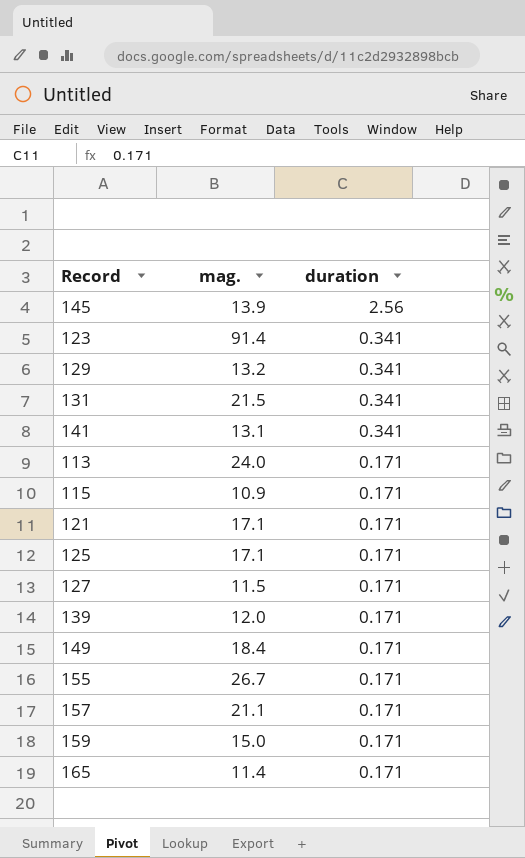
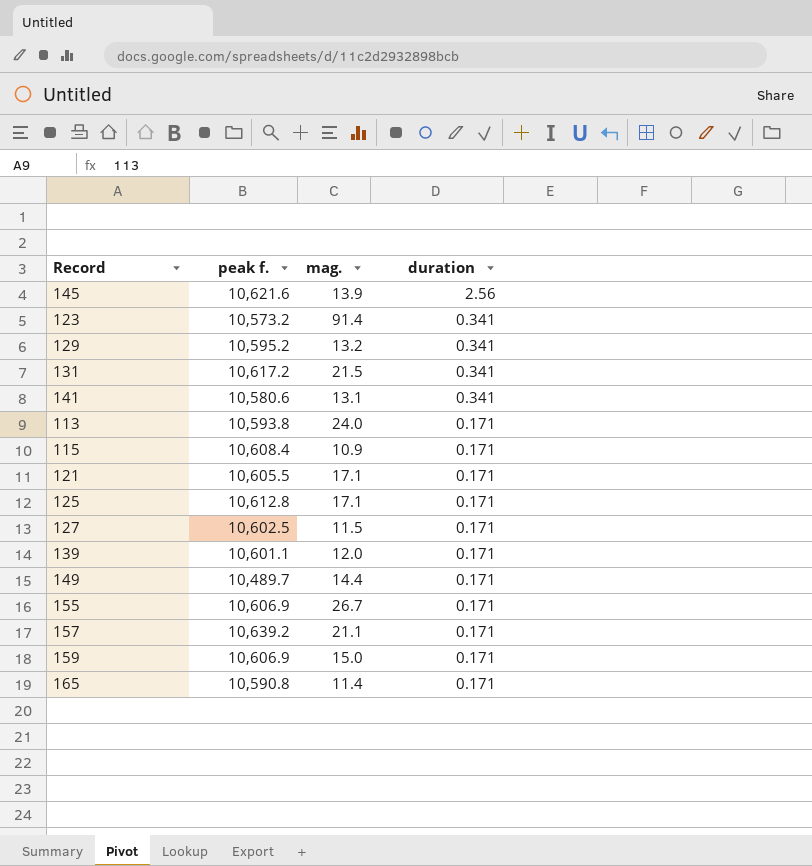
column peak f. | position: none -> 2
149 | mag.: 18.4 -> 14.4

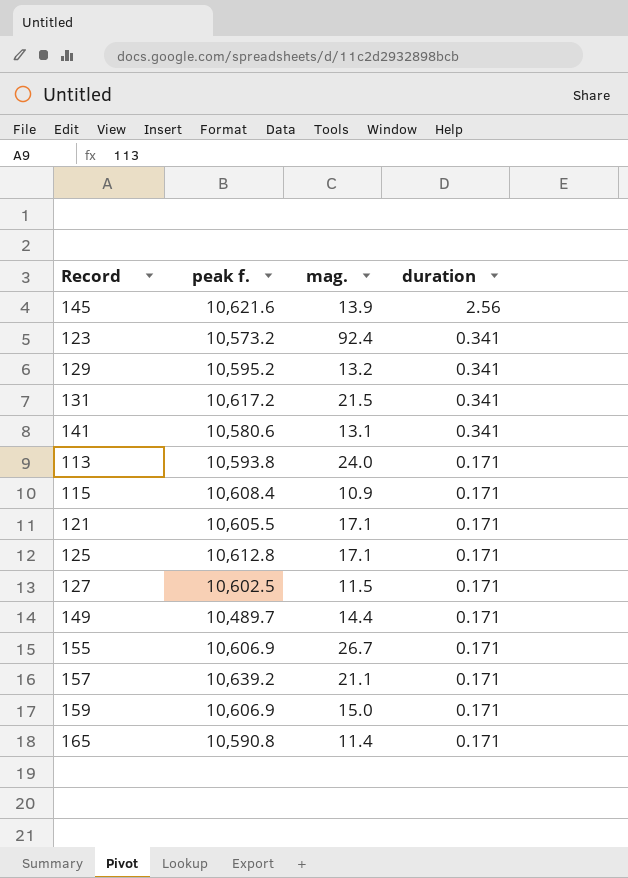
row 139: 10,601.1 | 12.0 | 0.171 -> none
123 | mag.: 91.4 -> 92.4

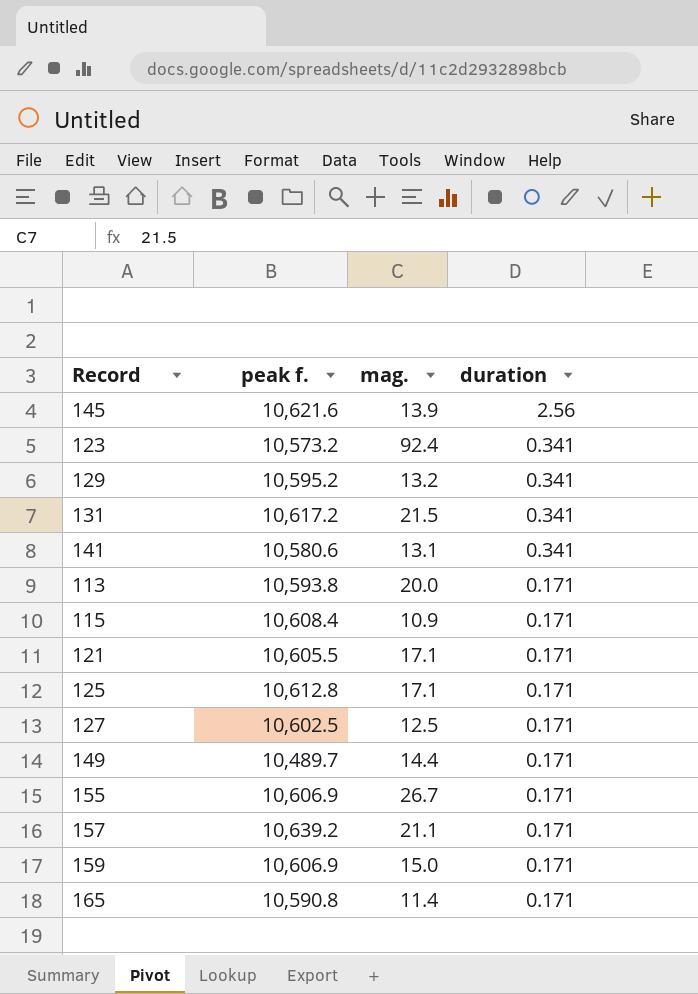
113 | mag.: 24.0 -> 20.0
127 | mag.: 11.5 -> 12.5

